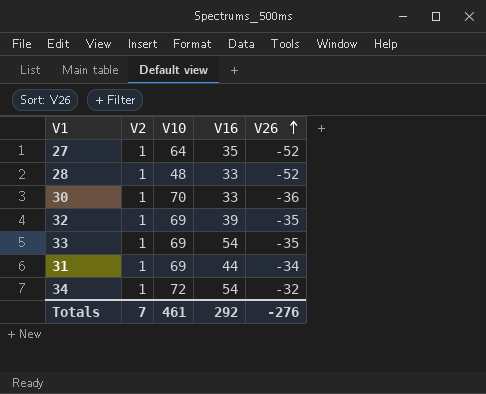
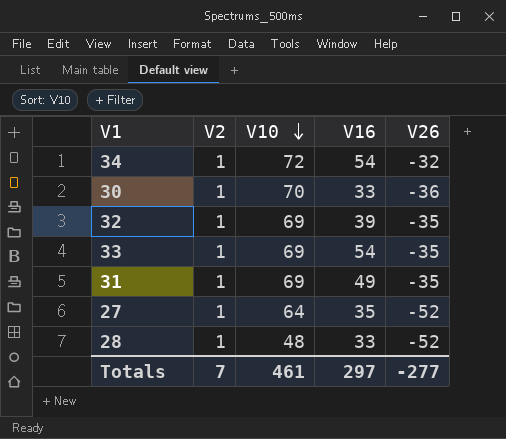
row order: V26 ascending -> V10 descending
31 | V16: 44 -> 49
31 | V26: -34 -> -35
Totals | V16: 292 -> 297
Totals | V26: -276 -> -277

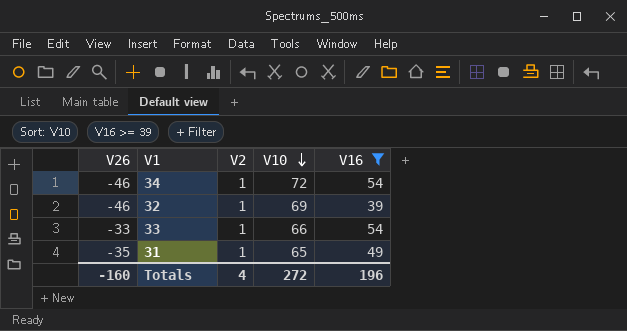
filter: none -> V16 >= 39
column V26 | position: 5 -> 1
34 | V26: -32 -> -46
32 | V26: -35 -> -46
33 | V26: -35 -> -33
33 | V10: 69 -> 66
31 | V10: 69 -> 65
Totals | V26: -277 -> -160
Totals | V2: 7 -> 4
Totals | V10: 461 -> 272
Totals | V16: 297 -> 196

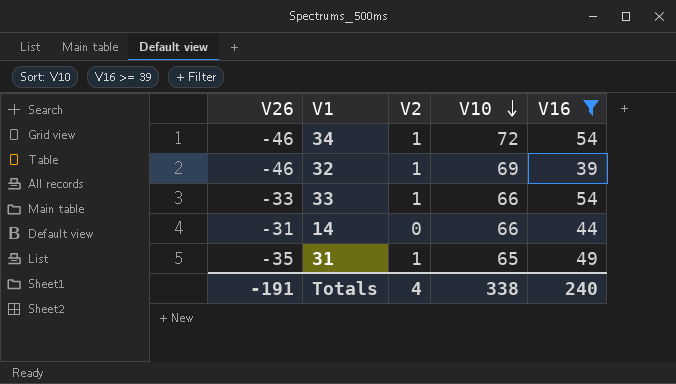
row 14: none -> -31 | 0 | 66 | 44
Totals | V26: -160 -> -191
Totals | V10: 272 -> 338
Totals | V16: 196 -> 240

